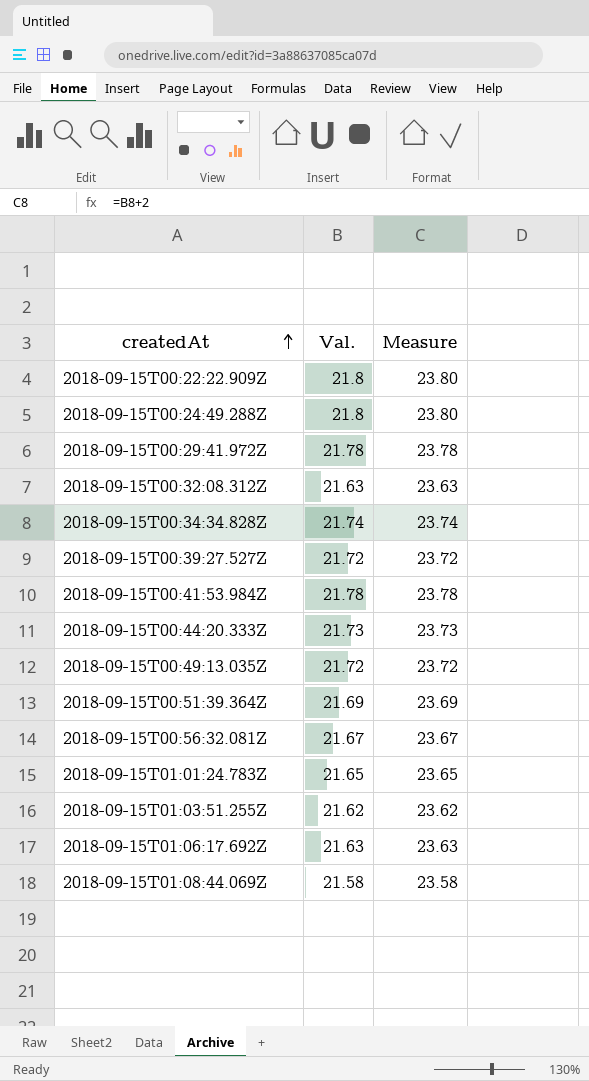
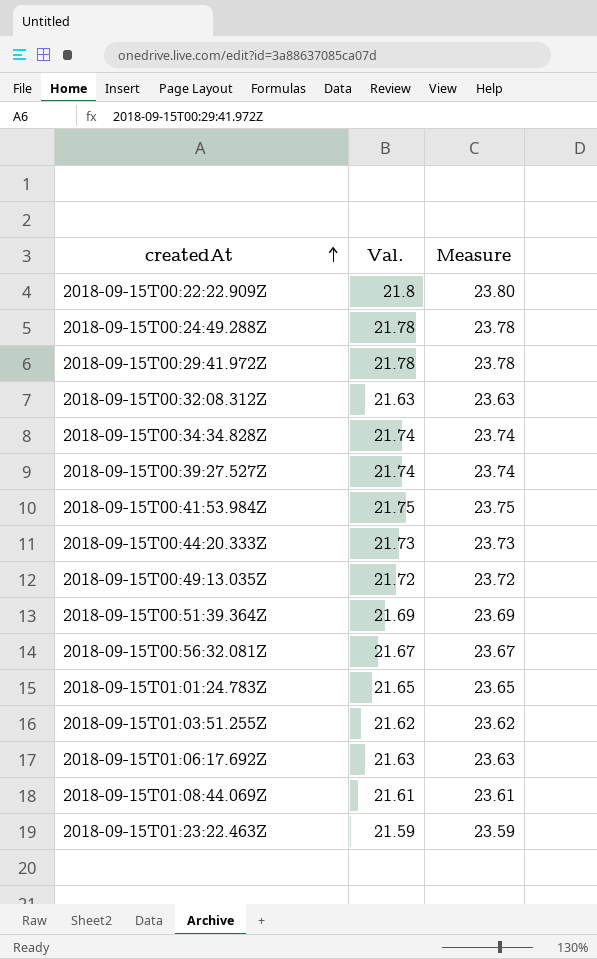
2018-09-15T00:24:49.288Z | Val.: 21.8 -> 21.78
2018-09-15T00:24:49.288Z | Measure: 23.80 -> 23.78
2018-09-15T00:39:27.527Z | Val.: 21.72 -> 21.74
2018-09-15T00:39:27.527Z | Measure: 23.72 -> 23.74
2018-09-15T00:41:53.984Z | Val.: 21.78 -> 21.75
2018-09-15T00:41:53.984Z | Measure: 23.78 -> 23.75
2018-09-15T01:08:44.069Z | Val.: 21.58 -> 21.61
2018-09-15T01:08:44.069Z | Measure: 23.58 -> 23.61
row 2018-09-15T01:23:22.463Z: none -> 21.59 | 23.59

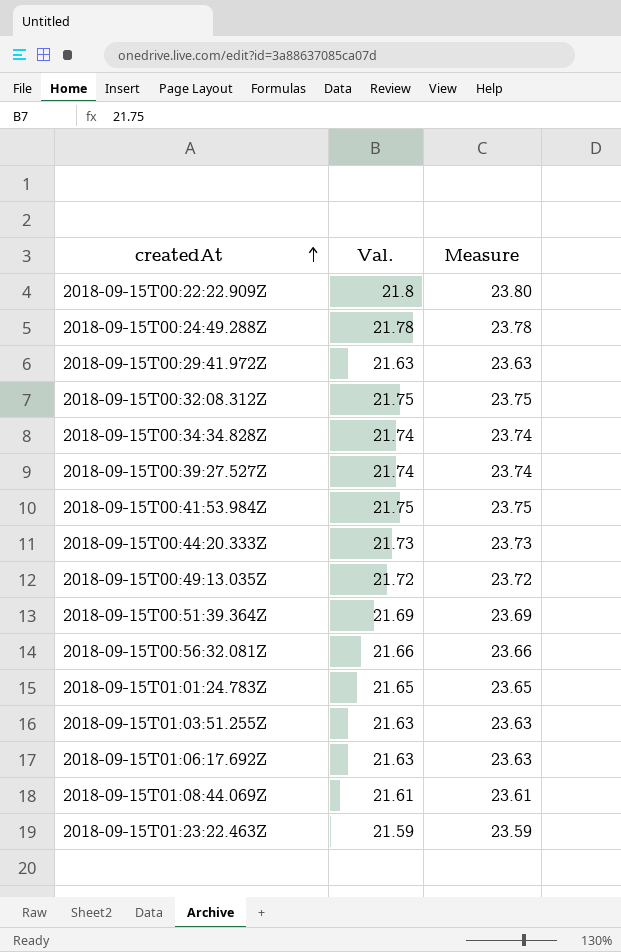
2018-09-15T00:29:41.972Z | Val.: 21.78 -> 21.63
2018-09-15T00:29:41.972Z | Measure: 23.78 -> 23.63
2018-09-15T00:32:08.312Z | Val.: 21.63 -> 21.75
2018-09-15T00:32:08.312Z | Measure: 23.63 -> 23.75
2018-09-15T00:56:32.081Z | Val.: 21.67 -> 21.66
2018-09-15T00:56:32.081Z | Measure: 23.67 -> 23.66
2018-09-15T01:03:51.255Z | Val.: 21.62 -> 21.63
2018-09-15T01:03:51.255Z | Measure: 23.62 -> 23.63

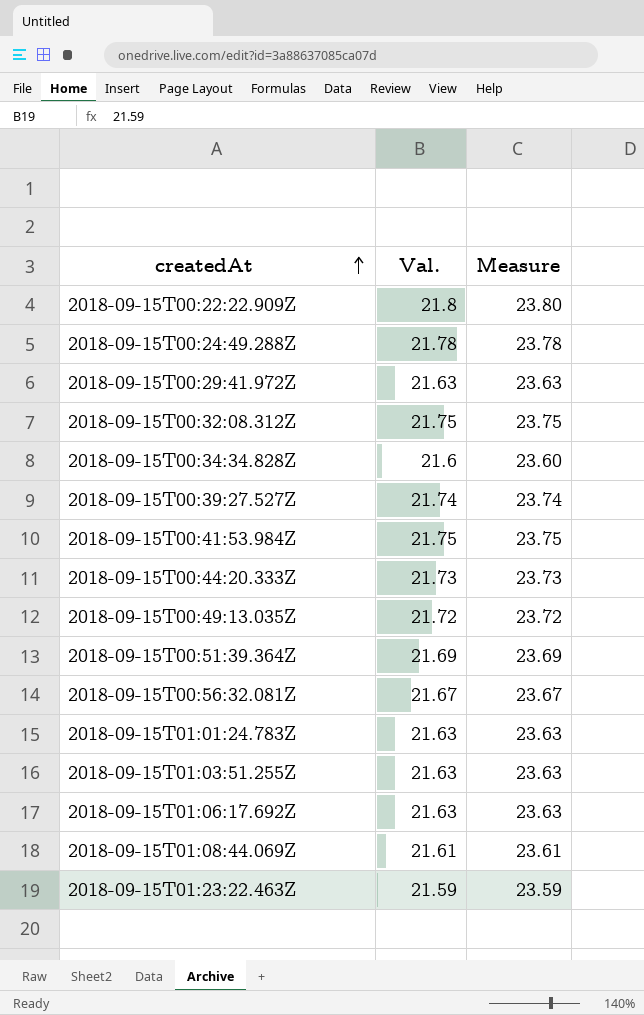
2018-09-15T00:34:34.828Z | Val.: 21.74 -> 21.6
2018-09-15T00:34:34.828Z | Measure: 23.74 -> 23.60
2018-09-15T00:56:32.081Z | Val.: 21.66 -> 21.67
2018-09-15T00:56:32.081Z | Measure: 23.66 -> 23.67
2018-09-15T01:01:24.783Z | Val.: 21.65 -> 21.63
2018-09-15T01:01:24.783Z | Measure: 23.65 -> 23.63

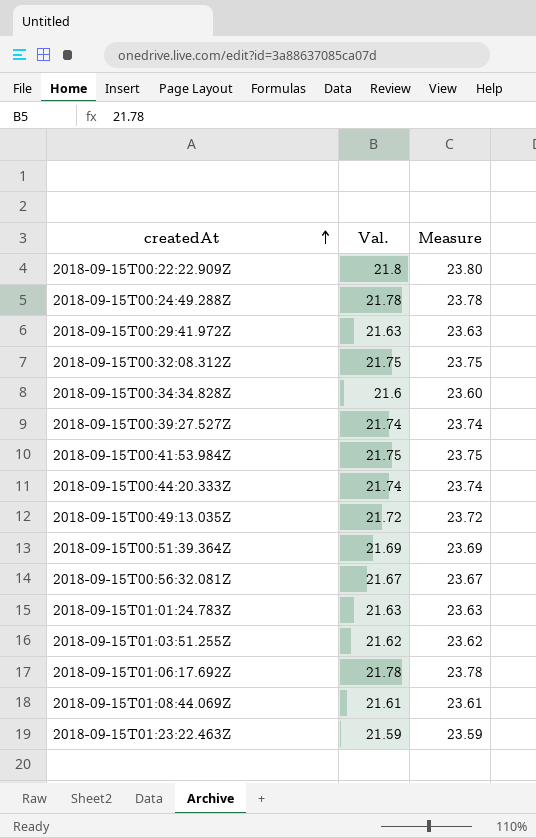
2018-09-15T00:44:20.333Z | Val.: 21.73 -> 21.74
2018-09-15T00:44:20.333Z | Measure: 23.73 -> 23.74
2018-09-15T01:03:51.255Z | Val.: 21.63 -> 21.62
2018-09-15T01:03:51.255Z | Measure: 23.63 -> 23.62
2018-09-15T01:06:17.692Z | Val.: 21.63 -> 21.78
2018-09-15T01:06:17.692Z | Measure: 23.63 -> 23.78

